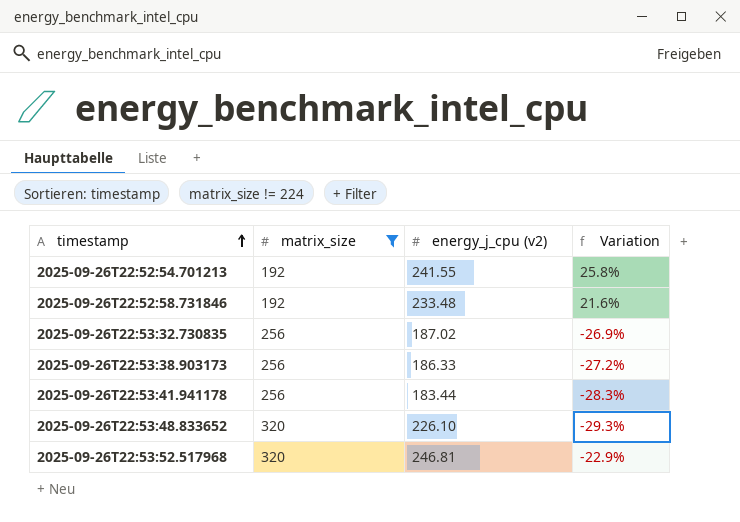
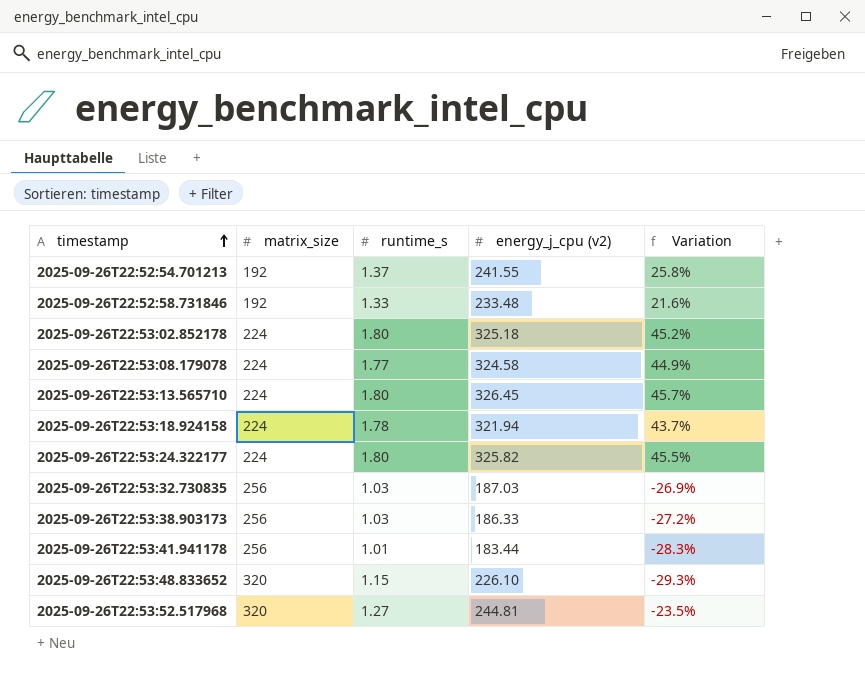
filter: matrix_size != 224 -> none
column runtime_s | position: none -> 3
2025-09-26T22:53:32.730835 | energy_j_cpu (v2): 187.02 -> 187.03
2025-09-26T22:53:52.517968 | energy_j_cpu (v2): 246.81 -> 244.81
2025-09-26T22:53:52.517968 | Variation: -22.9% -> -23.5%

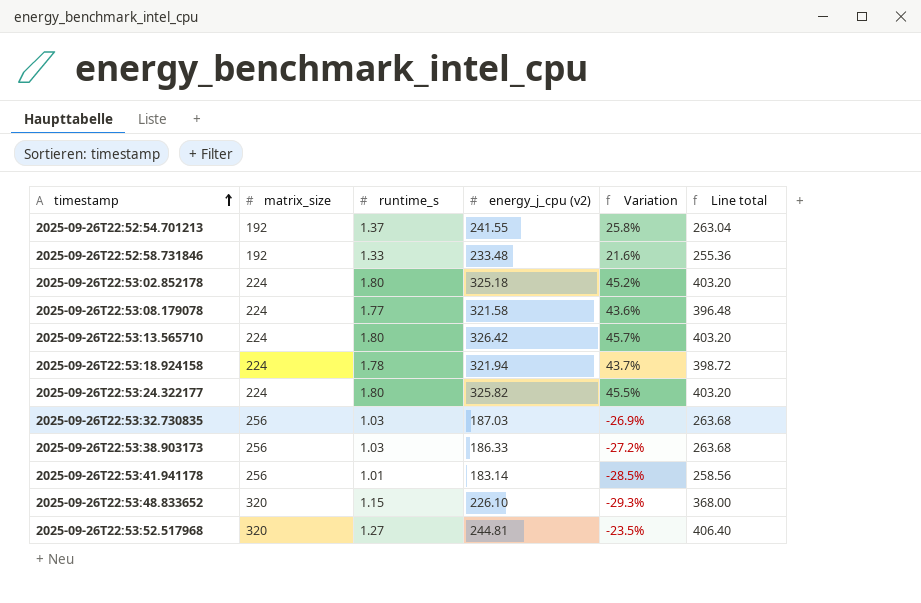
column Line total | formula: none -> [matrix_size] * [runtime_s]
2025-09-26T22:53:08.179078 | energy_j_cpu (v2): 324.58 -> 321.58
2025-09-26T22:53:08.179078 | Variation: 44.9% -> 43.6%
2025-09-26T22:53:13.565710 | energy_j_cpu (v2): 326.45 -> 326.42
2025-09-26T22:53:41.941178 | energy_j_cpu (v2): 183.44 -> 183.14
2025-09-26T22:53:41.941178 | Variation: -28.3% -> -28.5%

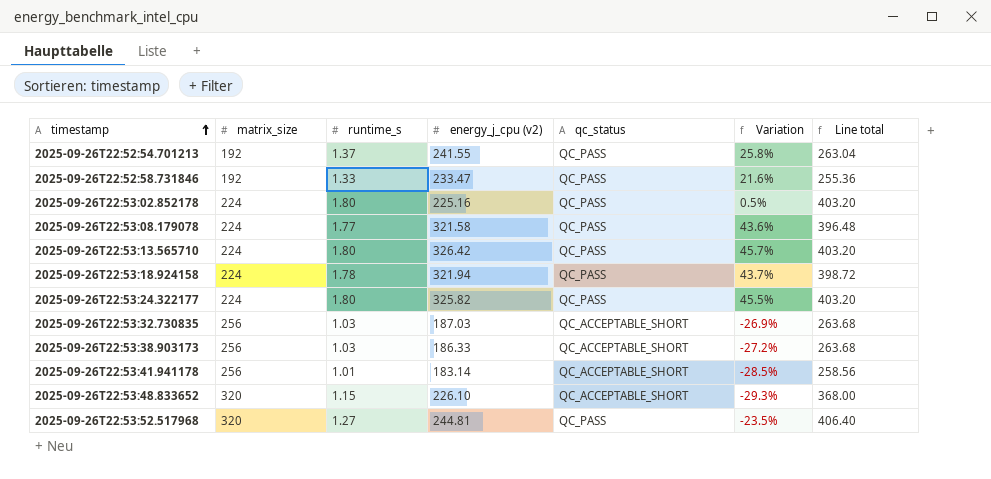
column qc_status | position: none -> 5
2025-09-26T22:52:58.731846 | energy_j_cpu (v2): 233.48 -> 233.47
2025-09-26T22:53:02.852178 | energy_j_cpu (v2): 325.18 -> 225.16
2025-09-26T22:53:02.852178 | Variation: 45.2% -> 0.5%

